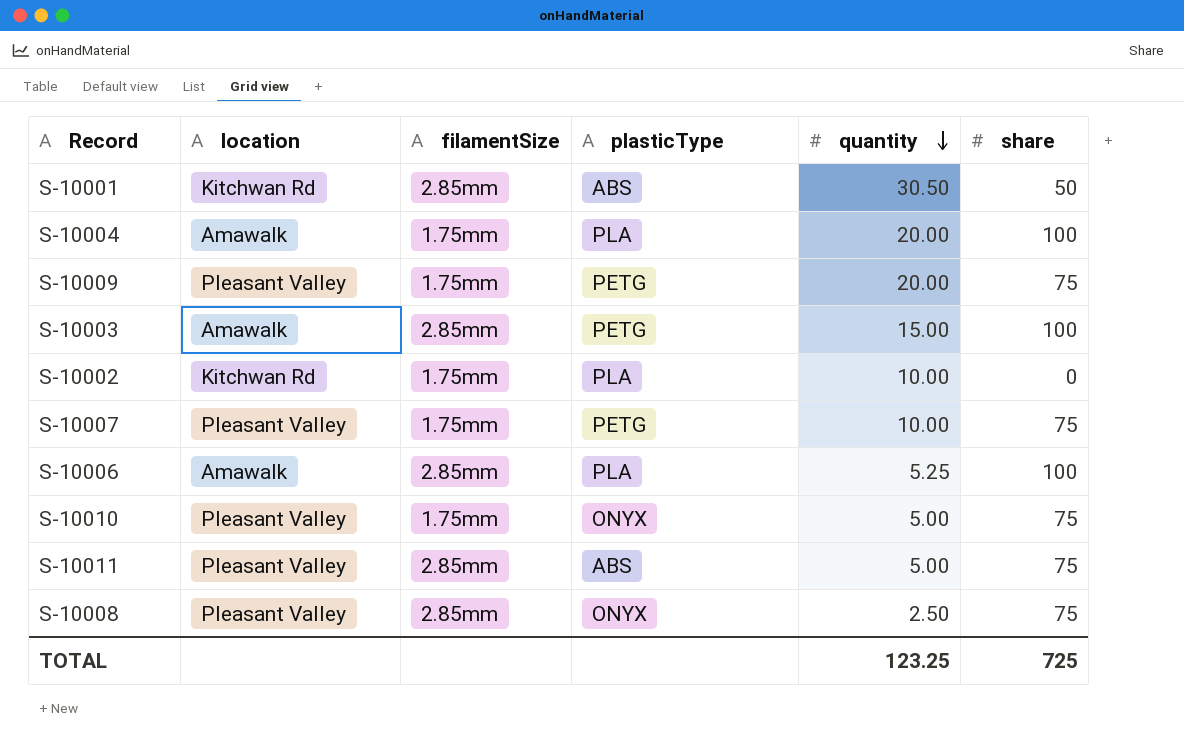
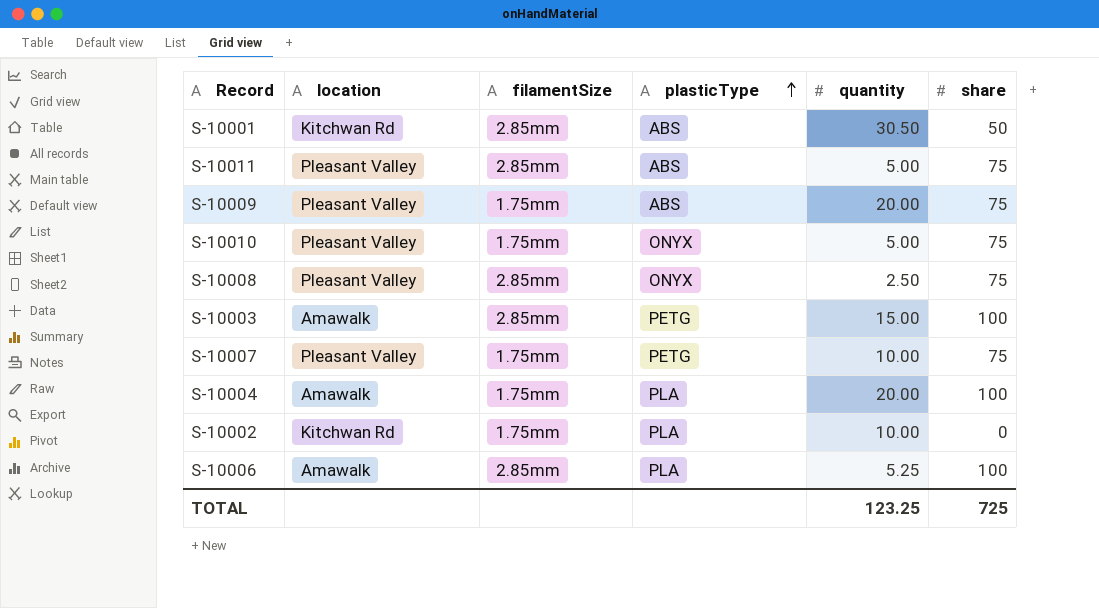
row order: quantity descending -> plasticType ascending
S-10009 | plasticType: PETG -> ABS

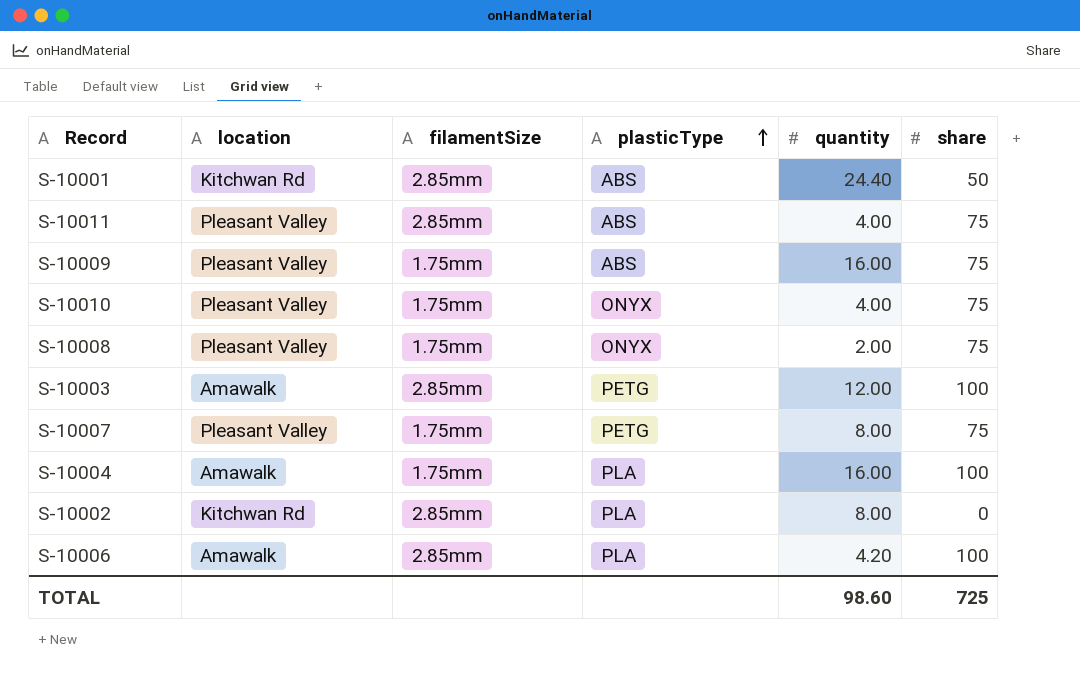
S-10001 | quantity: 30.50 -> 24.40
S-10011 | quantity: 5.00 -> 4.00
S-10009 | quantity: 20.00 -> 16.00
S-10010 | quantity: 5.00 -> 4.00
S-10008 | filamentSize: 2.85mm -> 1.75mm
S-10008 | quantity: 2.50 -> 2.00
S-10003 | quantity: 15.00 -> 12.00
S-10007 | quantity: 10.00 -> 8.00
S-10004 | quantity: 20.00 -> 16.00
S-10002 | filamentSize: 1.75mm -> 2.85mm
S-10002 | quantity: 10.00 -> 8.00
S-10006 | quantity: 5.25 -> 4.20
TOTAL | quantity: 123.25 -> 98.60

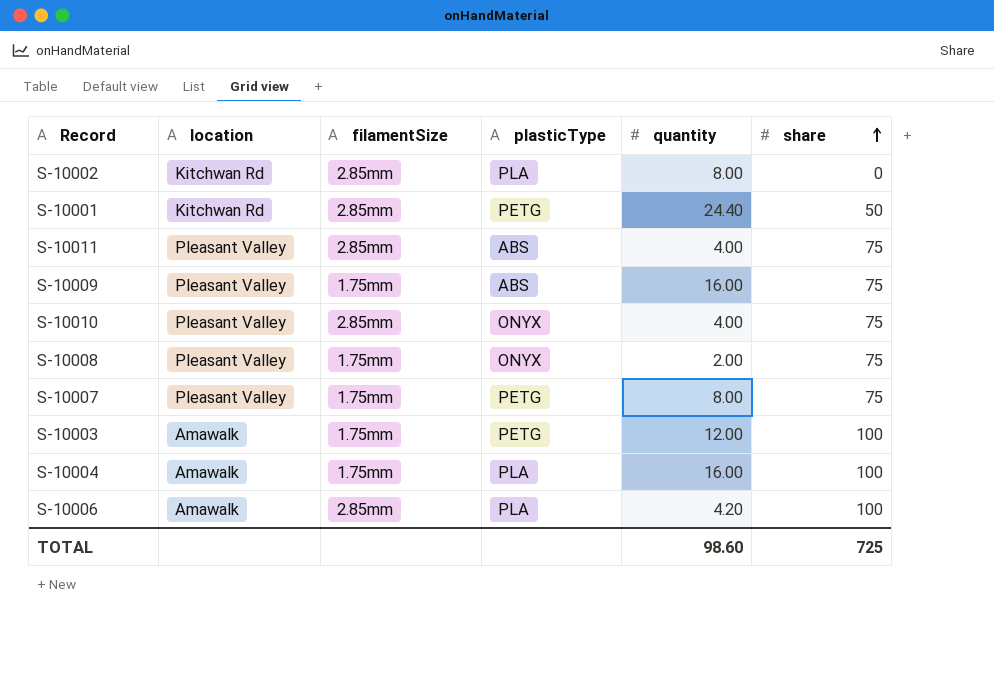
row order: plasticType ascending -> share ascending
S-10001 | plasticType: ABS -> PETG
S-10010 | filamentSize: 1.75mm -> 2.85mm
S-10003 | filamentSize: 2.85mm -> 1.75mm

